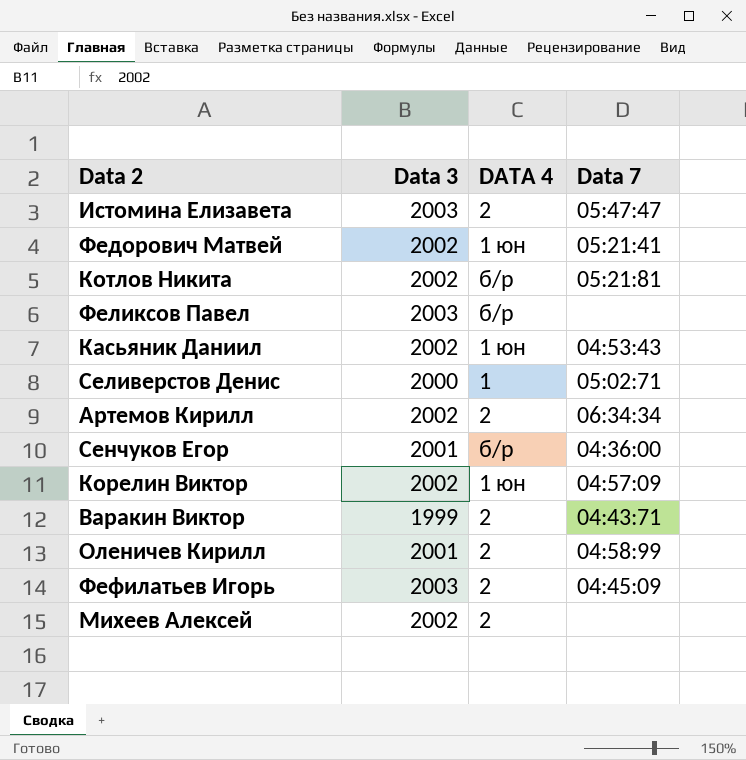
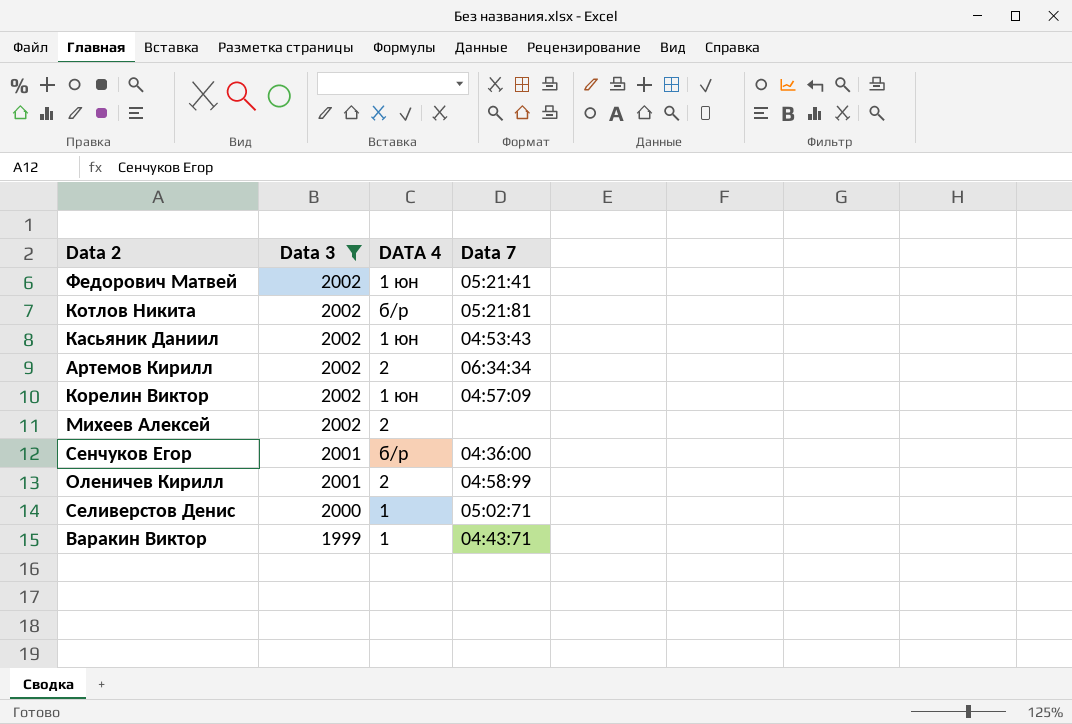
filter: none -> Data 3 != 2003
row order: none -> Data 3 descending
Варакин Виктор | DATA 4: 2 -> 1

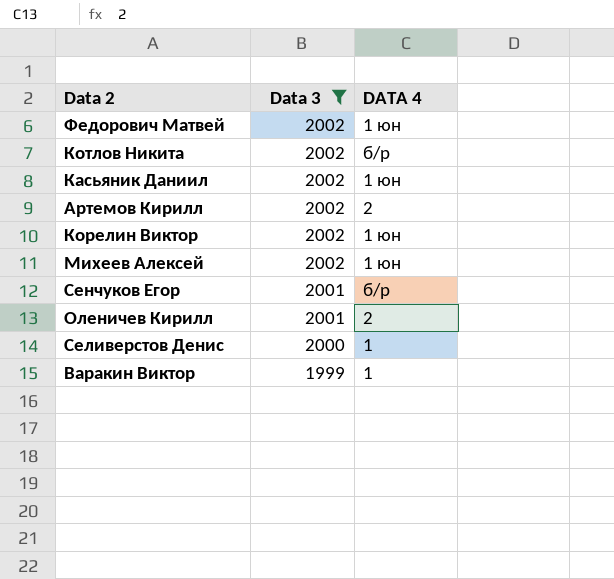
column Data 7 | position: 4 -> none
Михеев Алексей | DATA 4: 2 -> 1 юн

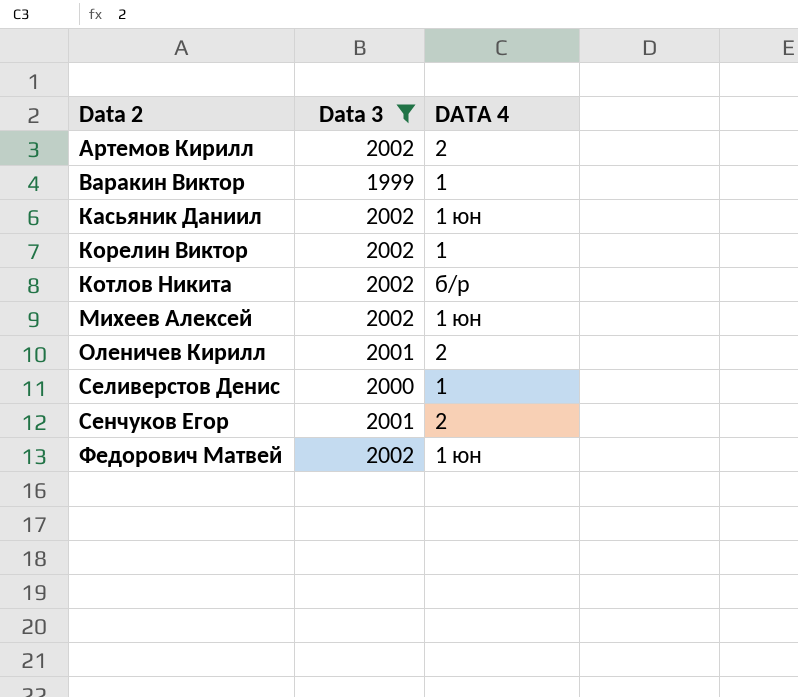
row order: Data 3 descending -> Data 2 ascending
Корелин Виктор | DATA 4: 1 юн -> 1
Сенчуков Егор | DATA 4: б/р -> 2

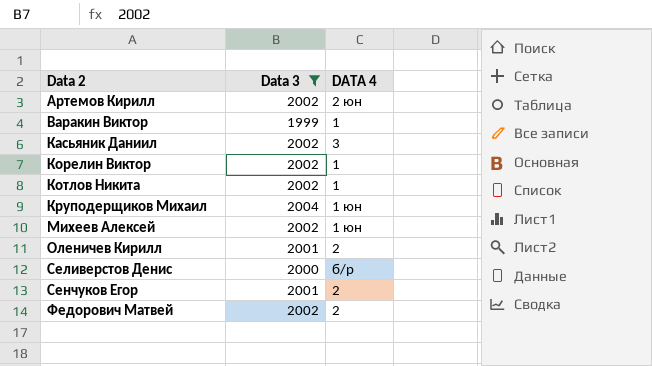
Артемов Кирилл | DATA 4: 2 -> 2 юн
Касьяник Даниил | DATA 4: 1 юн -> 3
Котлов Никита | DATA 4: б/р -> 1
row Круподерщиков Михаил: none -> 2004 | 1 юн
Селиверстов Денис | DATA 4: 1 -> б/р
Федорович Матвей | DATA 4: 1 юн -> 2

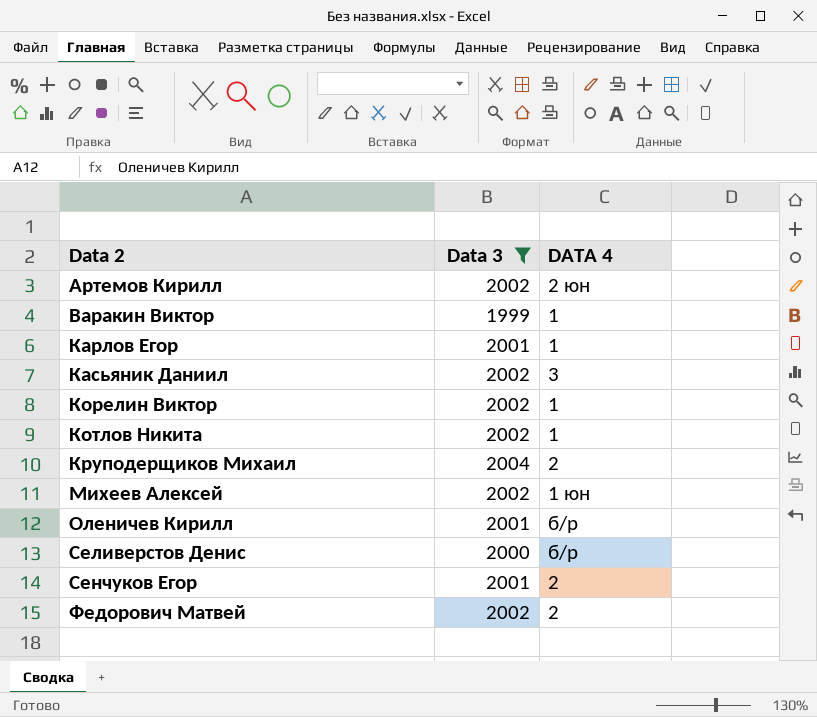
row Карлов Егор: none -> 2001 | 1
Круподерщиков Михаил | DATA 4: 1 юн -> 2
Оленичев Кирилл | DATA 4: 2 -> б/р

